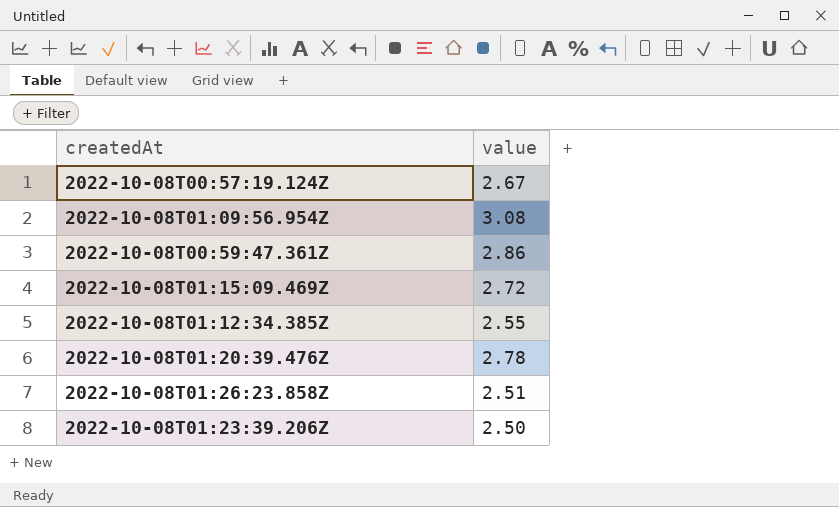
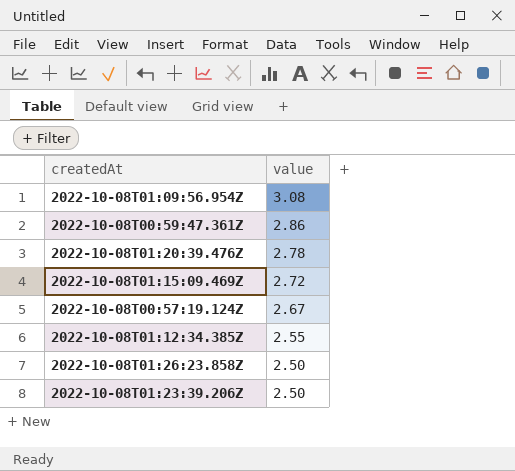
row order: none -> value descending
2022-10-08T01:26:23.858Z | value: 2.51 -> 2.50

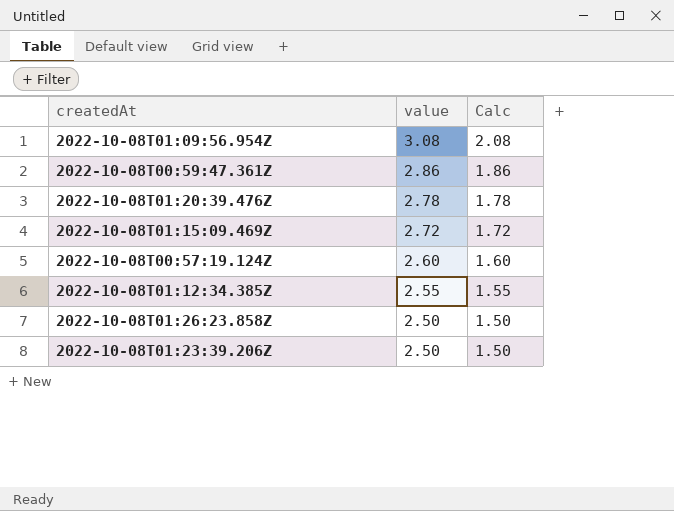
column Calc | formula: none -> [value] - 1
2022-10-08T00:57:19.124Z | value: 2.67 -> 2.60

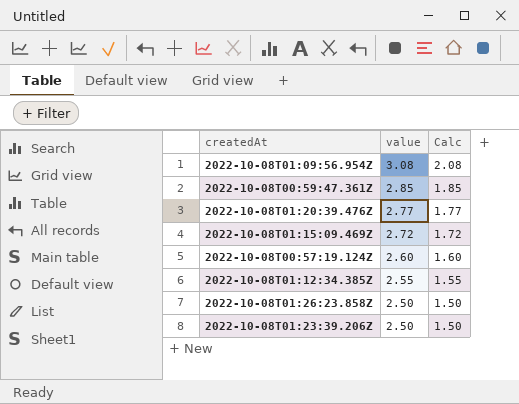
2022-10-08T00:59:47.361Z | value: 2.86 -> 2.85
2022-10-08T00:59:47.361Z | Calc: 1.86 -> 1.85
2022-10-08T01:20:39.476Z | value: 2.78 -> 2.77
2022-10-08T01:20:39.476Z | Calc: 1.78 -> 1.77

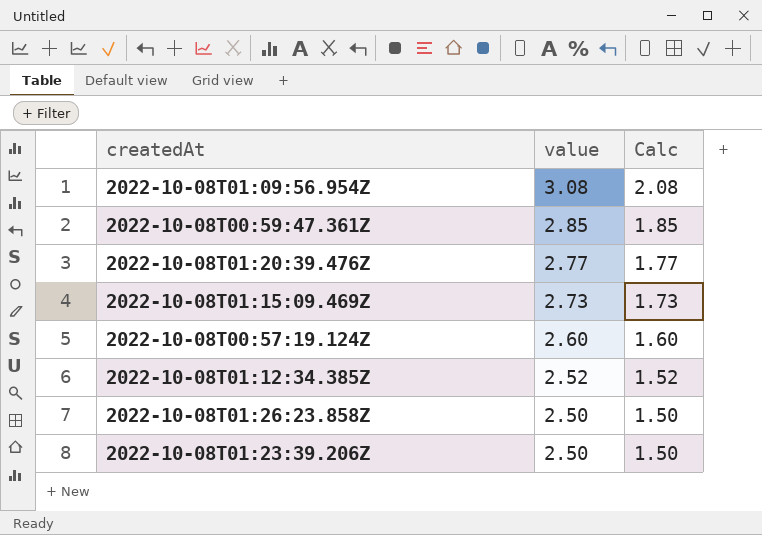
2022-10-08T01:15:09.469Z | value: 2.72 -> 2.73
2022-10-08T01:15:09.469Z | Calc: 1.72 -> 1.73
2022-10-08T01:12:34.385Z | value: 2.55 -> 2.52
2022-10-08T01:12:34.385Z | Calc: 1.55 -> 1.52

